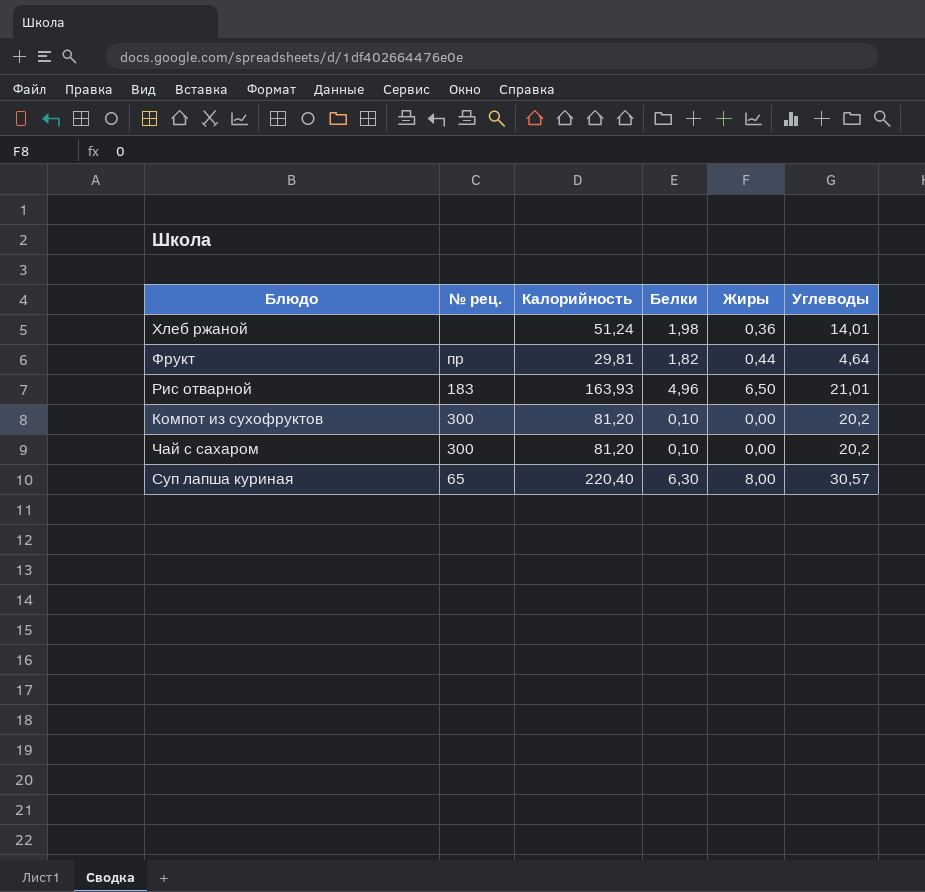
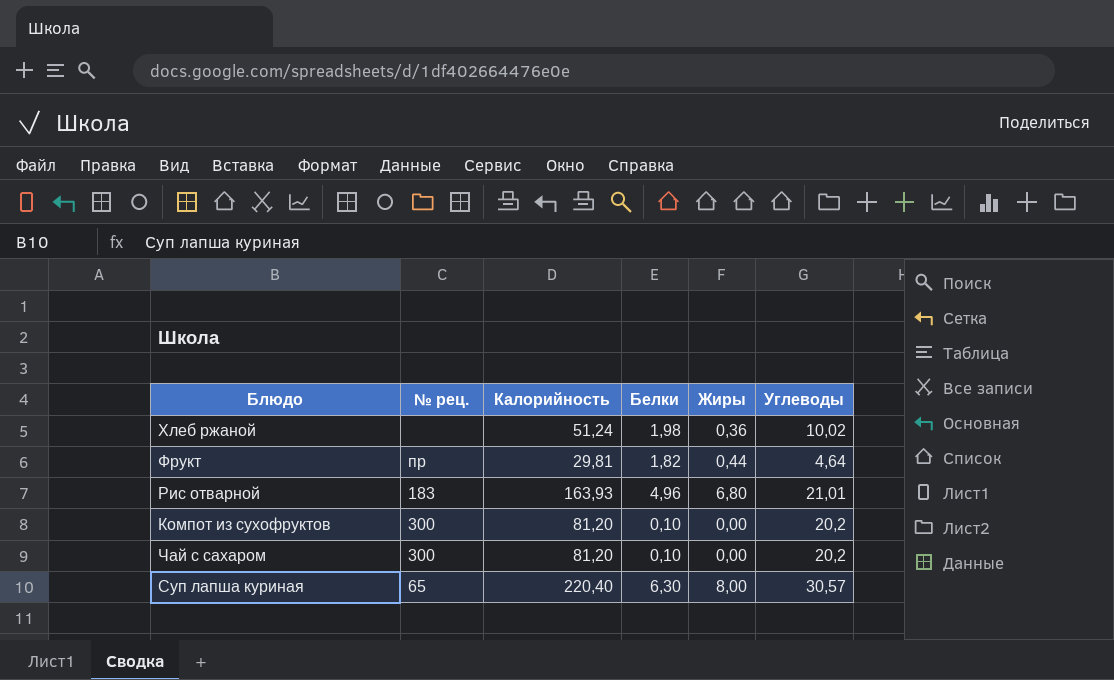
Хлеб ржаной | Углеводы: 14,01 -> 10,02
Рис отварной | Жиры: 6,50 -> 6,80

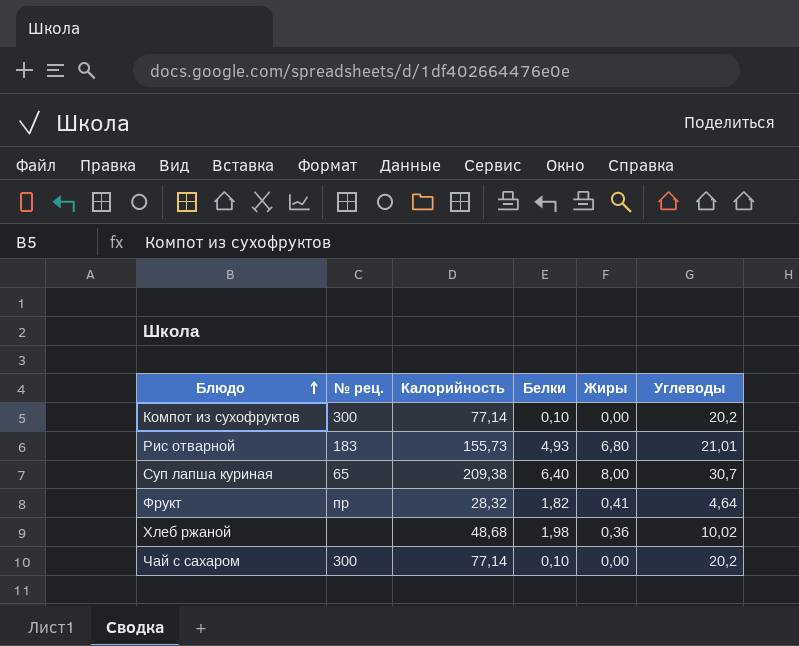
row order: none -> Блюдо ascending
Компот из сухофруктов | Калорийность: 81,20 -> 77,14
Рис отварной | Калорийность: 163,93 -> 155,73
Рис отварной | Белки: 4,96 -> 4,93
Суп лапша куриная | Калорийность: 220,40 -> 209,38
Суп лапша куриная | Белки: 6,30 -> 6,40
Суп лапша куриная | Углеводы: 30,57 -> 30,7
Фрукт | Калорийность: 29,81 -> 28,32
Фрукт | Жиры: 0,44 -> 0,41
Хлеб ржаной | Калорийность: 51,24 -> 48,68
Чай с сахаром | Калорийность: 81,20 -> 77,14

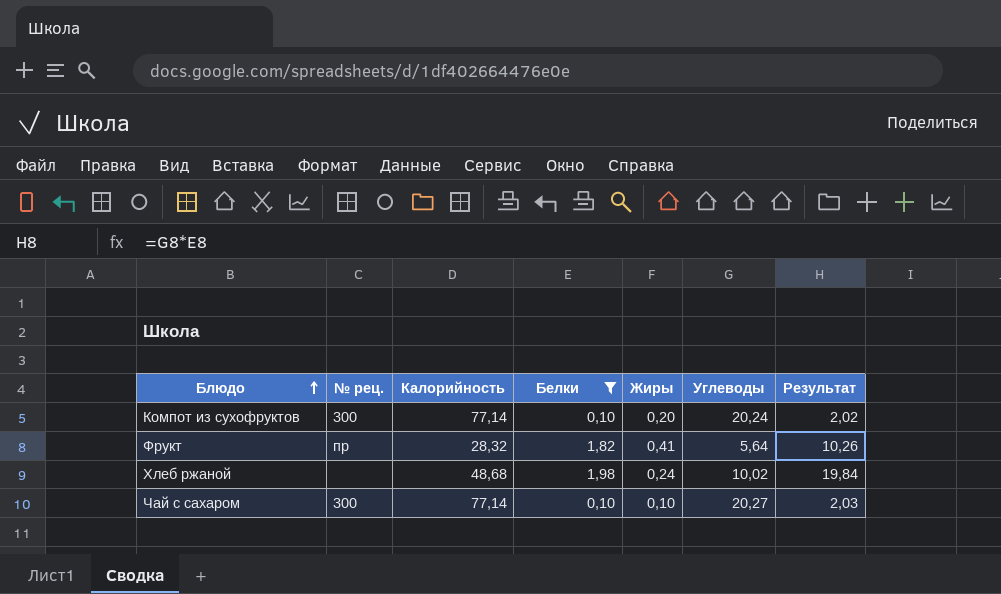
filter: none -> Белки <= 1,98
column Результат | formula: none -> [Белки] * [Углеводы]
Компот из сухофруктов | Жиры: 0,00 -> 0,20
Компот из сухофруктов | Углеводы: 20,2 -> 20,24
Фрукт | Углеводы: 4,64 -> 5,64
Хлеб ржаной | Жиры: 0,36 -> 0,24
Чай с сахаром | Жиры: 0,00 -> 0,10
Чай с сахаром | Углеводы: 20,2 -> 20,27

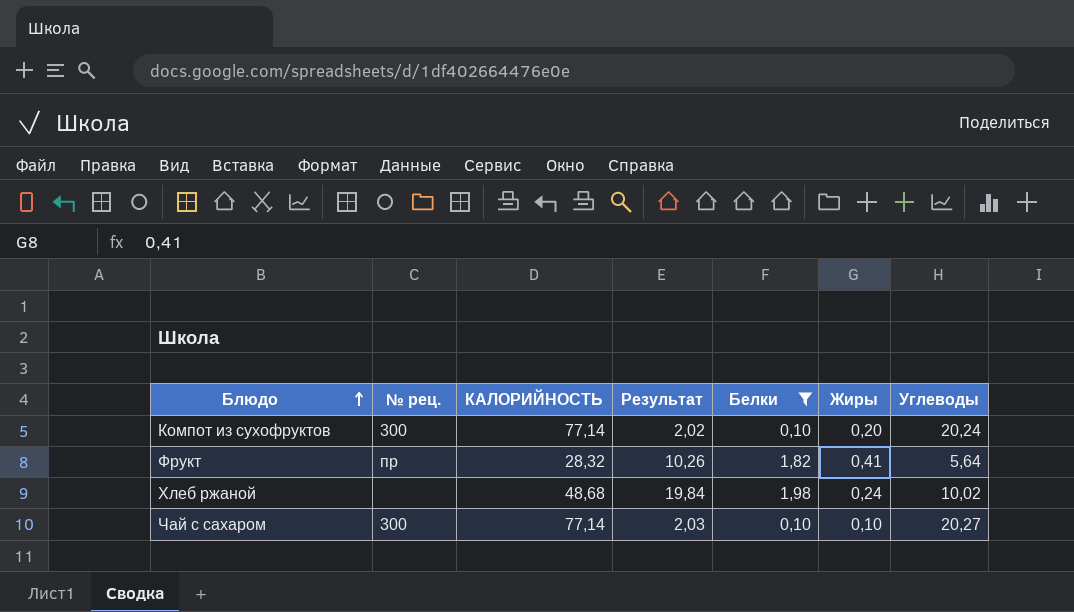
column name: Калорийность -> КАЛОРИЙНОСТЬ
column Результат | position: 7 -> 4

